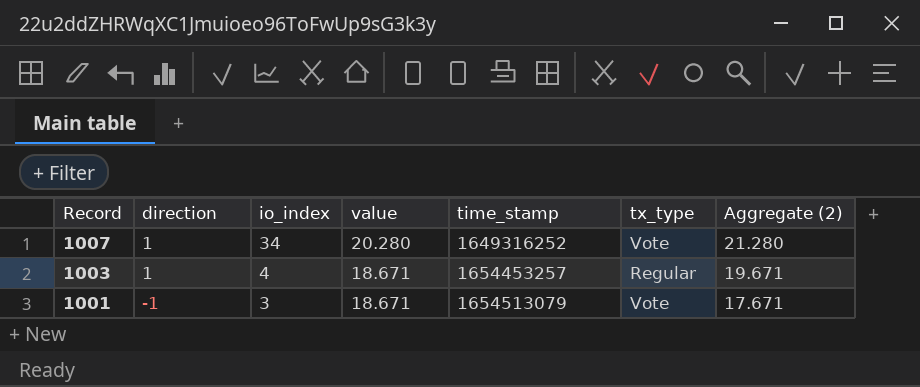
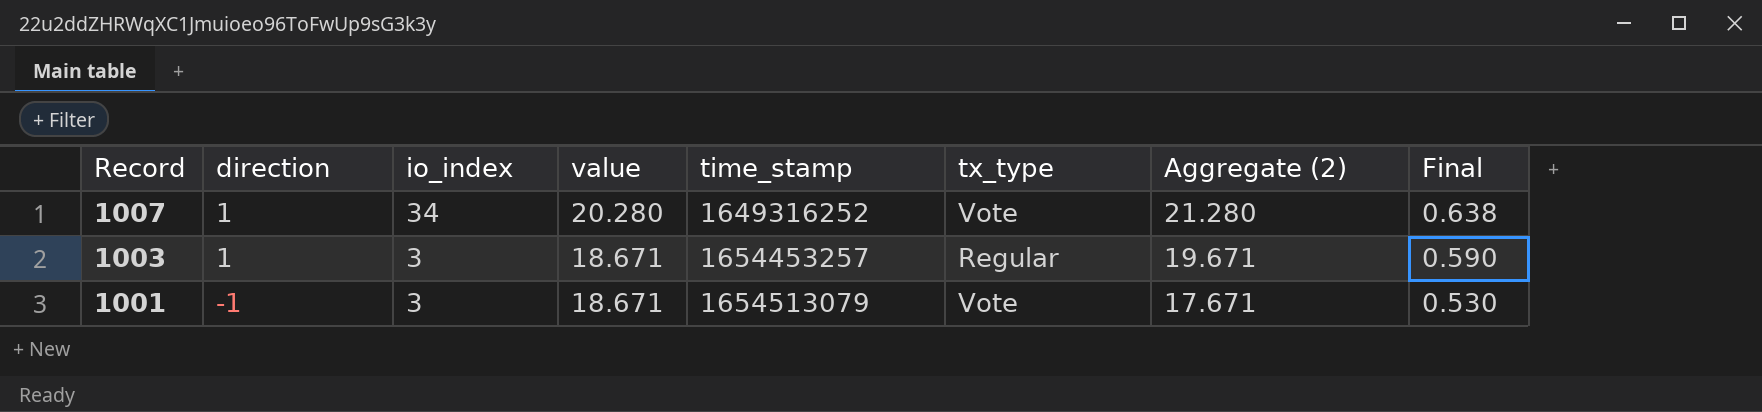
column Final | formula: none -> [Aggregate (2)] * 0.03
1003 | io_index: 4 -> 3

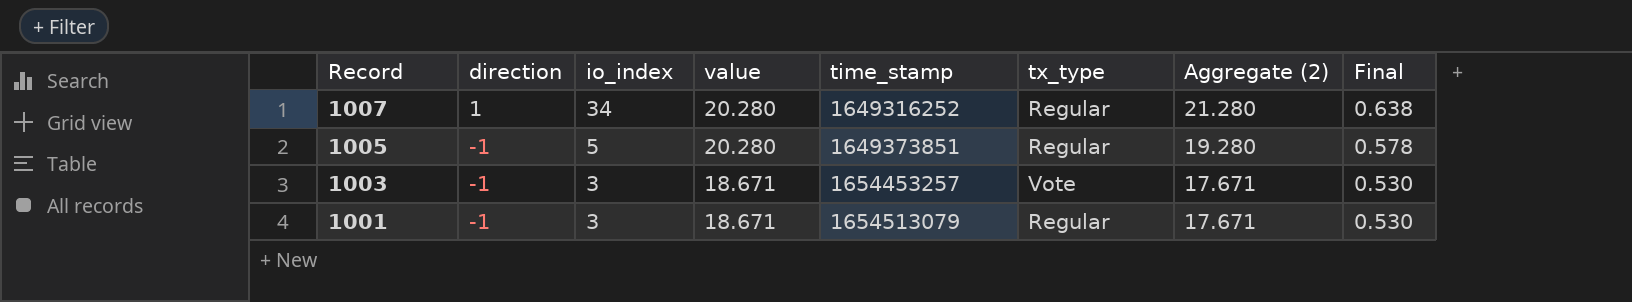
1007 | tx_type: Vote -> Regular
row 1005: none -> -1 | 5 | 20.280 | 1649373851 | Regular | 19.280 | 0.578
1003 | direction: 1 -> -1
1003 | tx_type: Regular -> Vote
1003 | Aggregate (2): 19.671 -> 17.671
1003 | Final: 0.590 -> 0.530
1001 | tx_type: Vote -> Regular

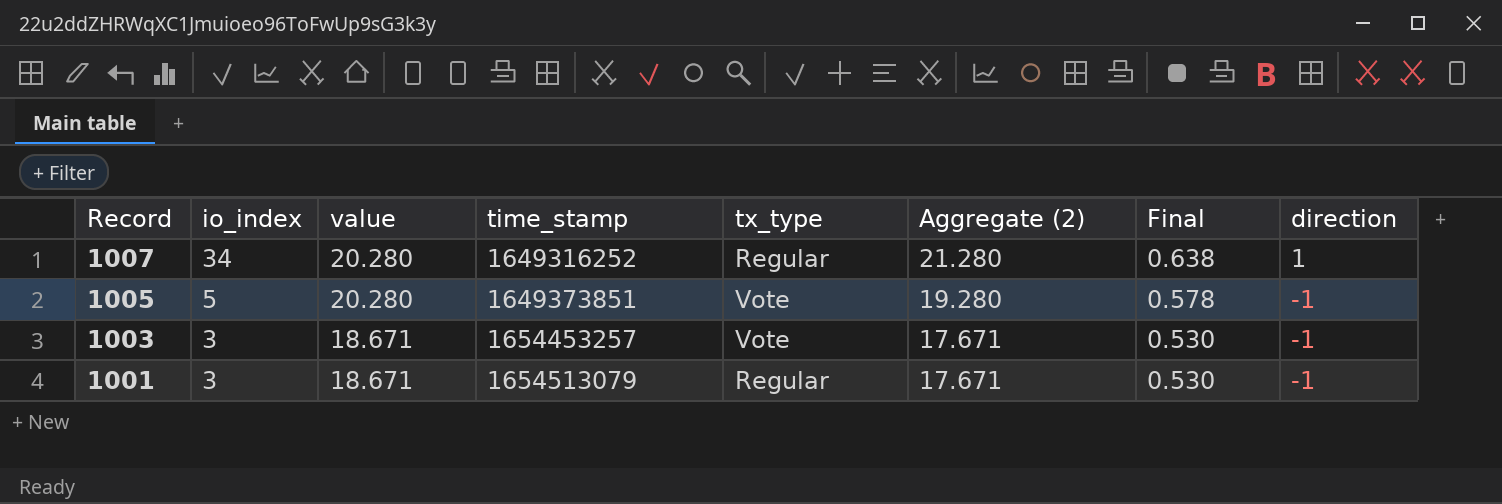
column direction | position: 2 -> 8
1005 | tx_type: Regular -> Vote

